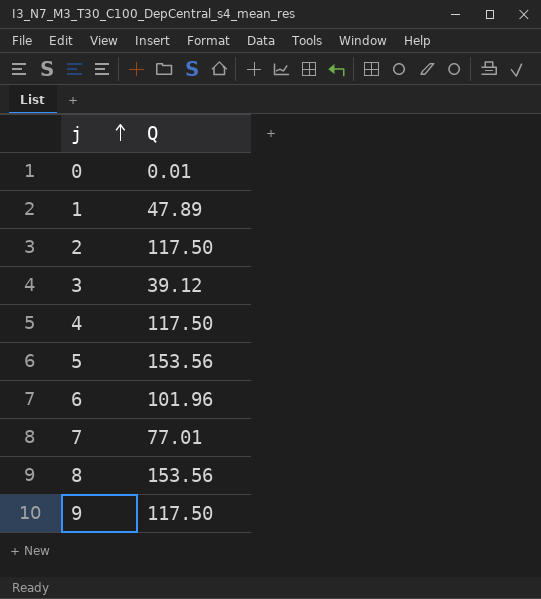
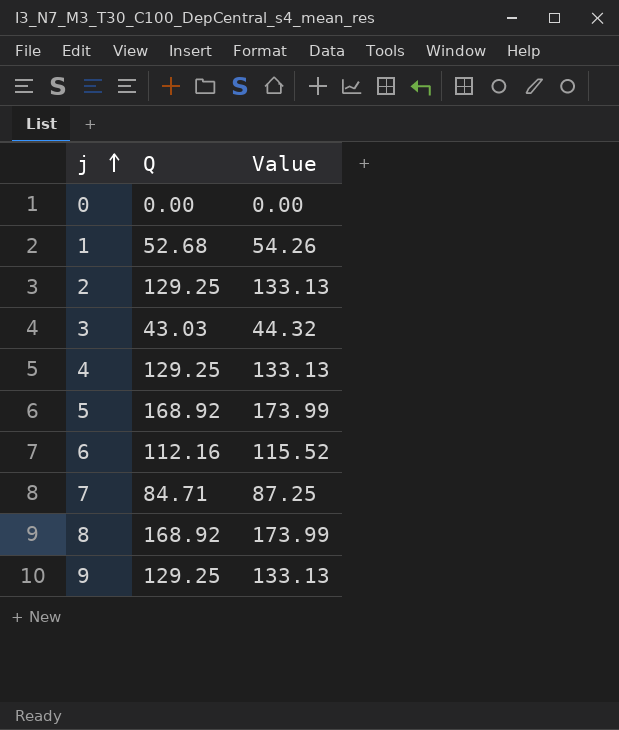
column Value | formula: none -> [Q] * 1.03
0 | Q: 0.01 -> 0.00
1 | Q: 47.89 -> 52.68
2 | Q: 117.50 -> 129.25
3 | Q: 39.12 -> 43.03
4 | Q: 117.50 -> 129.25
5 | Q: 153.56 -> 168.92
6 | Q: 101.96 -> 112.16
7 | Q: 77.01 -> 84.71
8 | Q: 153.56 -> 168.92
9 | Q: 117.50 -> 129.25

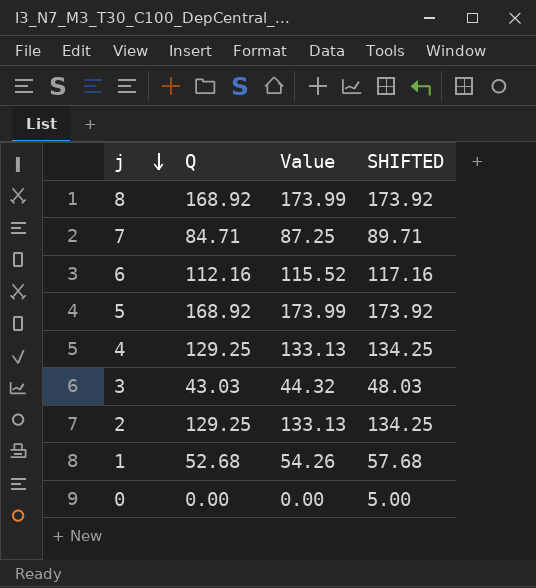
row order: j ascending -> j descending
column SHIFTED | formula: none -> [Q] + 5
row 9: 129.25 | 133.13 -> none

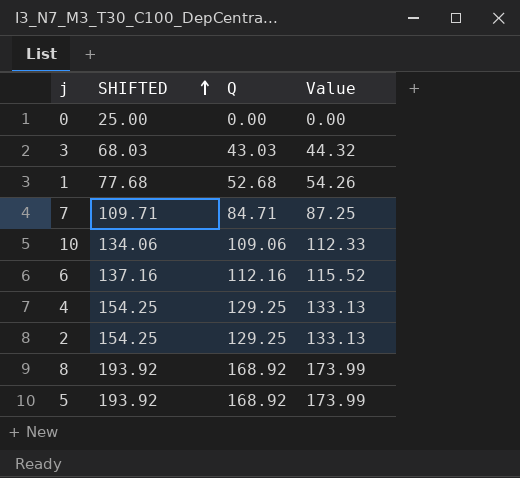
row order: j descending -> SHIFTED ascending
column SHIFTED | formula: [Q] + 5 -> [Q] + 25
column SHIFTED | position: 4 -> 2
row 10: none -> 134.06 | 109.06 | 112.33

